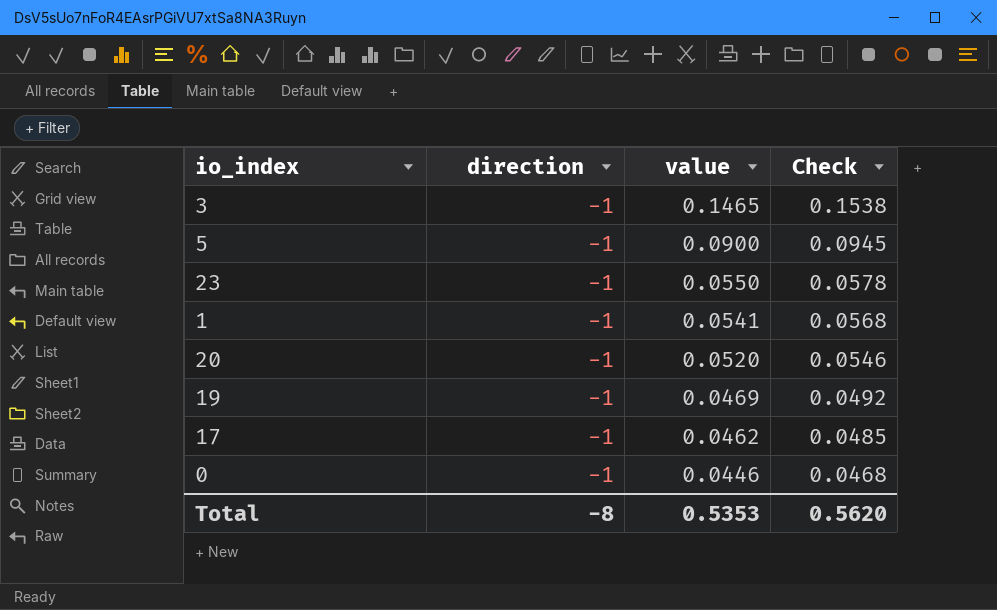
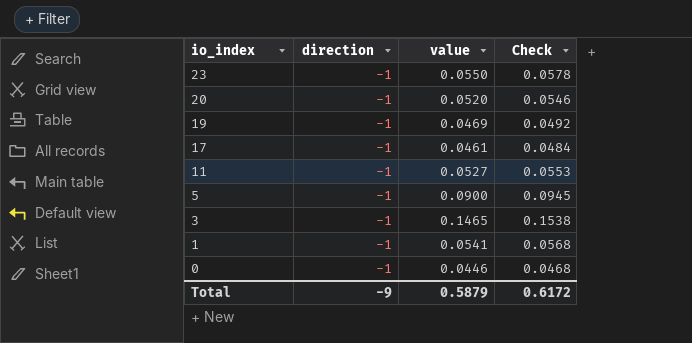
row order: value descending -> io_index descending
17 | value: 0.0462 -> 0.0461
17 | Check: 0.0485 -> 0.0484
row 11: none -> -1 | 0.0527 | 0.0553
Total | direction: -8 -> -9
Total | value: 0.5353 -> 0.5879
Total | Check: 0.5620 -> 0.6172

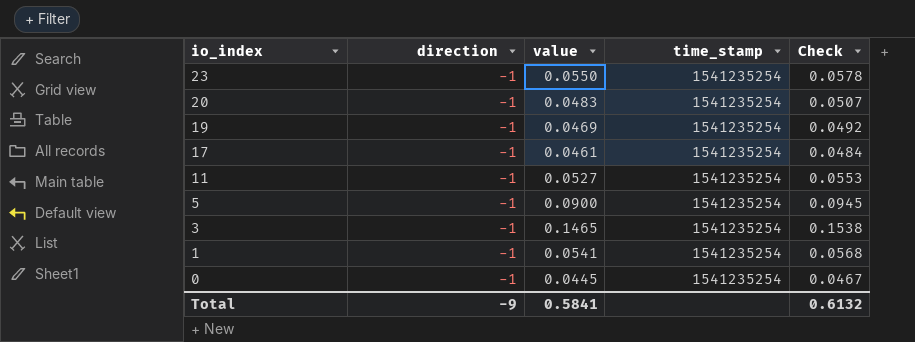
column time_stamp | position: none -> 4
20 | value: 0.0520 -> 0.0483
20 | Check: 0.0546 -> 0.0507
0 | value: 0.0446 -> 0.0445
0 | Check: 0.0468 -> 0.0467
Total | value: 0.5879 -> 0.5841
Total | Check: 0.6172 -> 0.6132

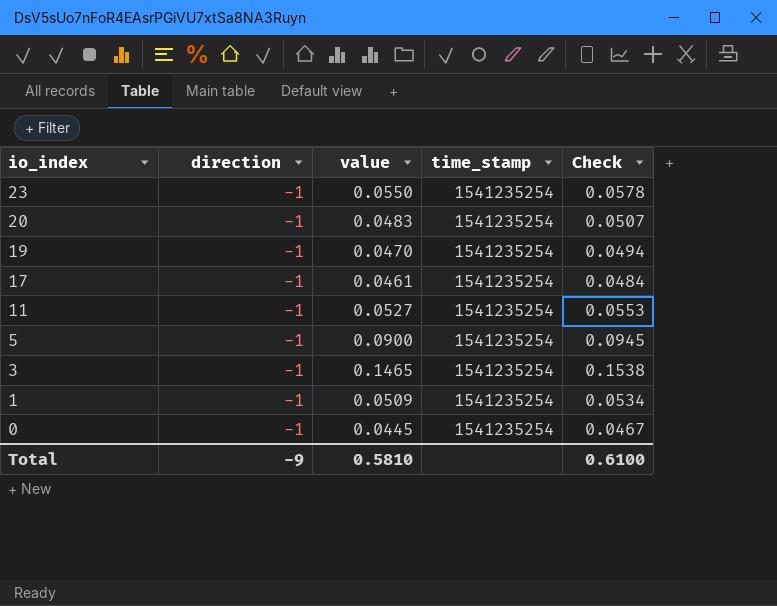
19 | value: 0.0469 -> 0.0470
19 | Check: 0.0492 -> 0.0494
1 | value: 0.0541 -> 0.0509
1 | Check: 0.0568 -> 0.0534
Total | value: 0.5841 -> 0.5810
Total | Check: 0.6132 -> 0.6100

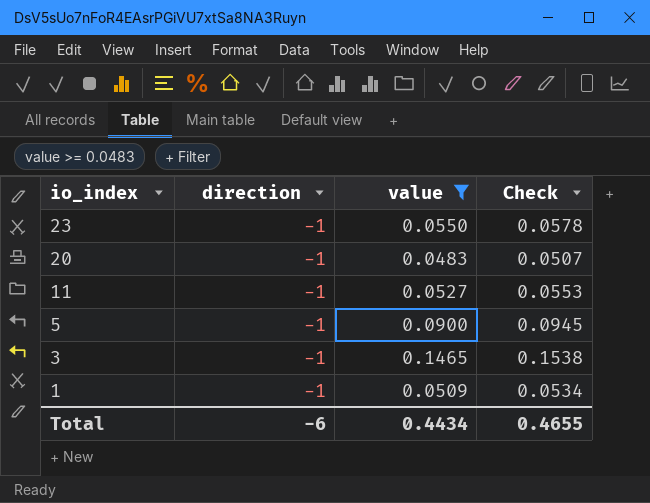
filter: none -> value >= 0.0483
column time_stamp | position: 4 -> none
Total | direction: -9 -> -6
Total | value: 0.5810 -> 0.4434
Total | Check: 0.6100 -> 0.4655

